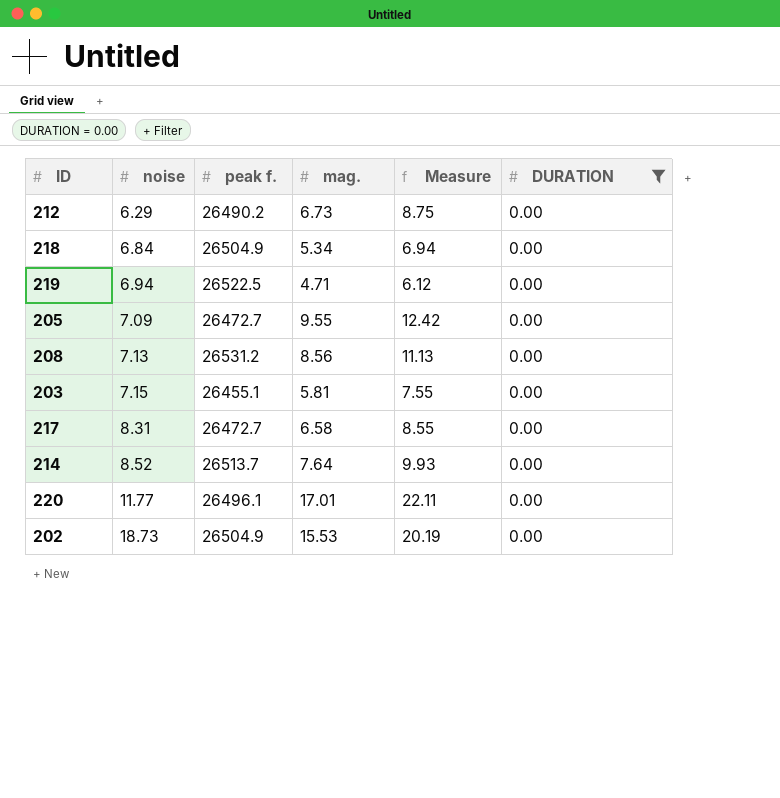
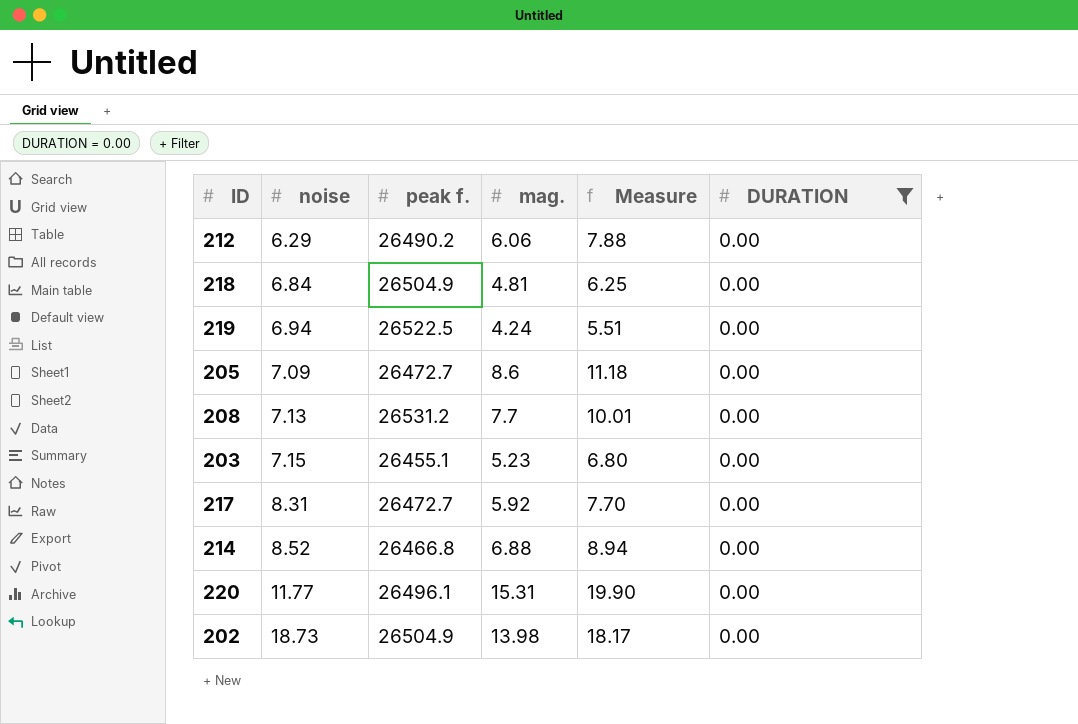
212 | mag.: 6.73 -> 6.06
212 | Measure: 8.75 -> 7.88
218 | mag.: 5.34 -> 4.81
218 | Measure: 6.94 -> 6.25
219 | mag.: 4.71 -> 4.24
219 | Measure: 6.12 -> 5.51
205 | mag.: 9.55 -> 8.6
205 | Measure: 12.42 -> 11.18
208 | mag.: 8.56 -> 7.7
208 | Measure: 11.13 -> 10.01
203 | mag.: 5.81 -> 5.23
203 | Measure: 7.55 -> 6.80
217 | mag.: 6.58 -> 5.92
217 | Measure: 8.55 -> 7.70
214 | peak f.: 26513.7 -> 26466.8
214 | mag.: 7.64 -> 6.88
214 | Measure: 9.93 -> 8.94
220 | mag.: 17.01 -> 15.31
220 | Measure: 22.11 -> 19.90
202 | mag.: 15.53 -> 13.98
202 | Measure: 20.19 -> 18.17

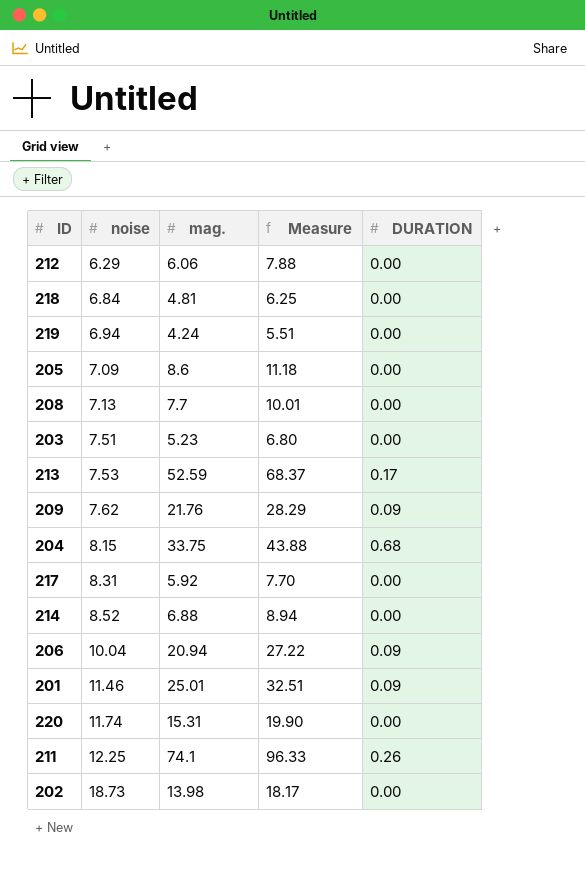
filter: DURATION = 0.00 -> none
column peak f. | position: 3 -> none
203 | noise: 7.15 -> 7.51
220 | noise: 11.77 -> 11.74

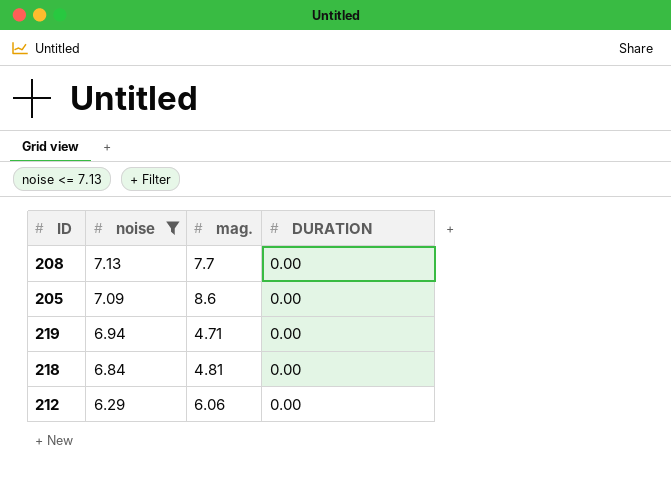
filter: none -> noise <= 7.13
row order: noise ascending -> noise descending
column Measure | formula: [mag.] * 1.3 -> none
219 | mag.: 4.24 -> 4.71

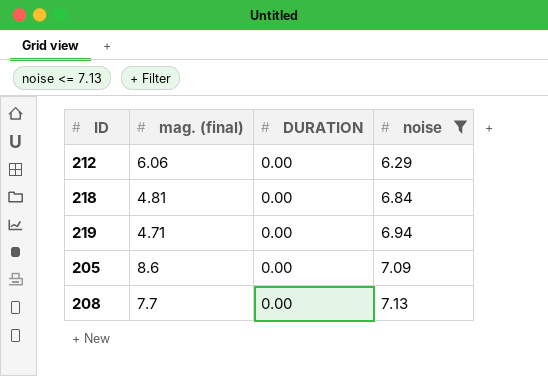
row order: noise descending -> noise ascending
column name: mag. -> mag. (final)
column noise | position: 2 -> 4

